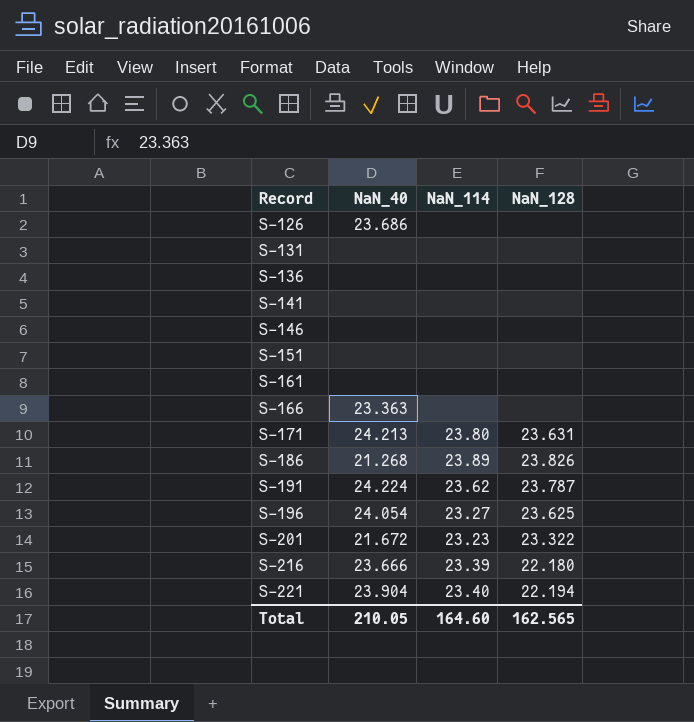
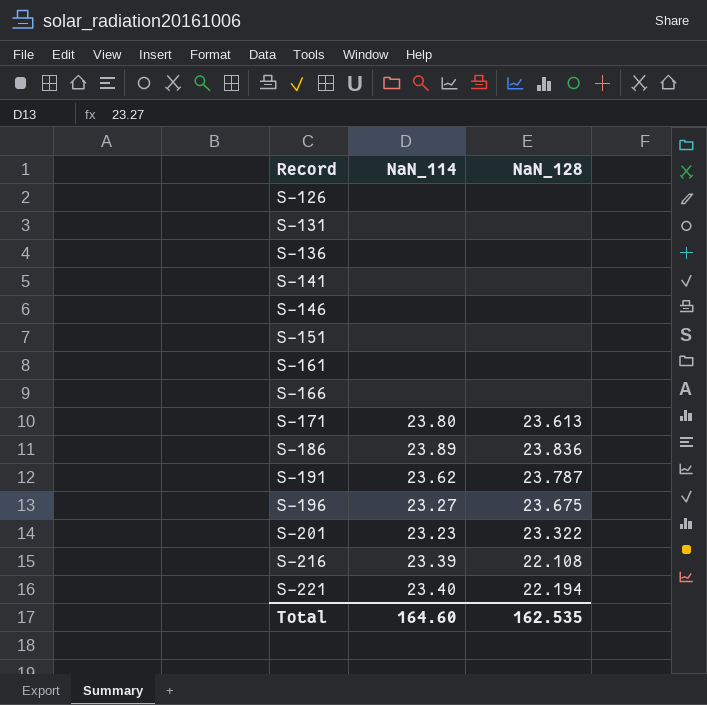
column NaN_40 | position: 2 -> none
S-171 | NaN_128: 23.631 -> 23.613
S-186 | NaN_128: 23.826 -> 23.836
S-196 | NaN_128: 23.625 -> 23.675
S-216 | NaN_128: 22.180 -> 22.108
Total | NaN_128: 162.565 -> 162.535

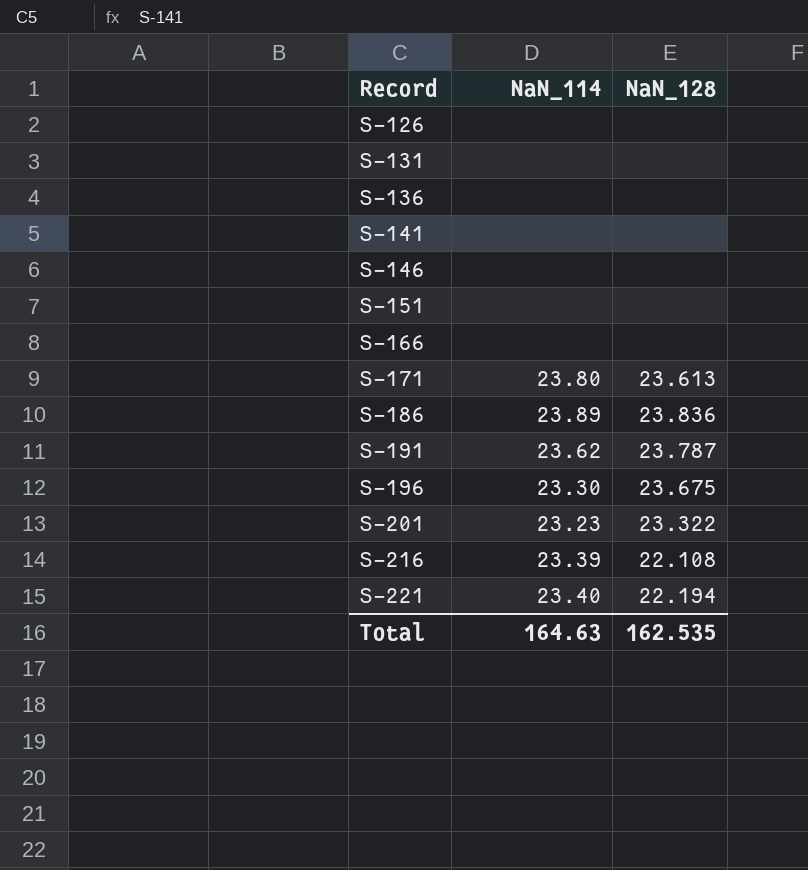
row S-161: none | none -> none
S-196 | NaN_114: 23.27 -> 23.30
Total | NaN_114: 164.60 -> 164.63

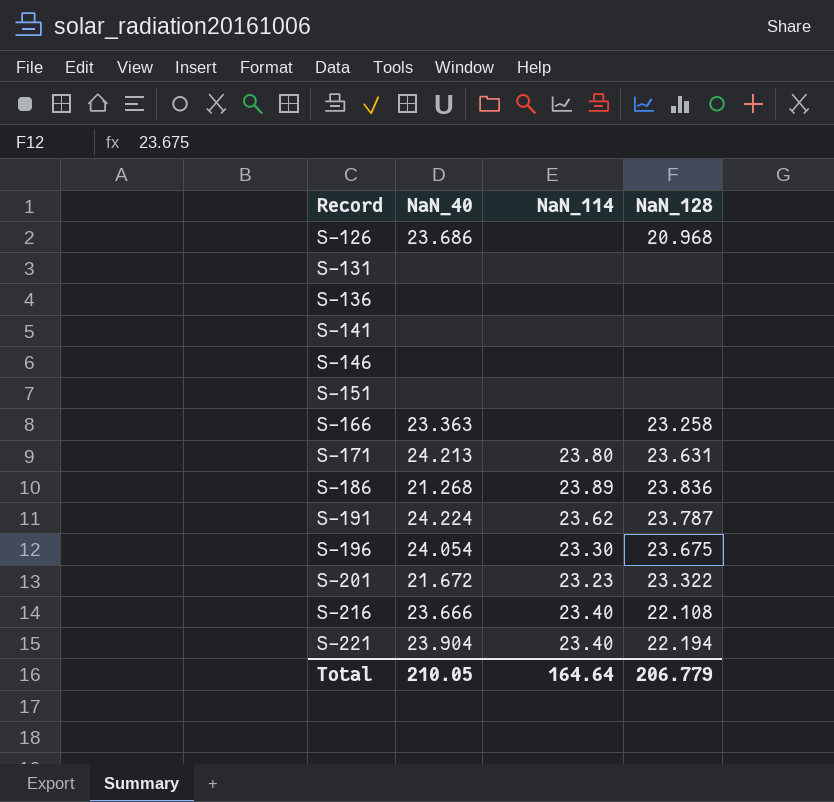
column NaN_40 | position: none -> 2
S-126 | NaN_128: none -> 20.968
S-166 | NaN_128: none -> 23.258
S-171 | NaN_128: 23.613 -> 23.631
S-216 | NaN_114: 23.39 -> 23.40
Total | NaN_114: 164.63 -> 164.64
Total | NaN_128: 162.535 -> 206.779

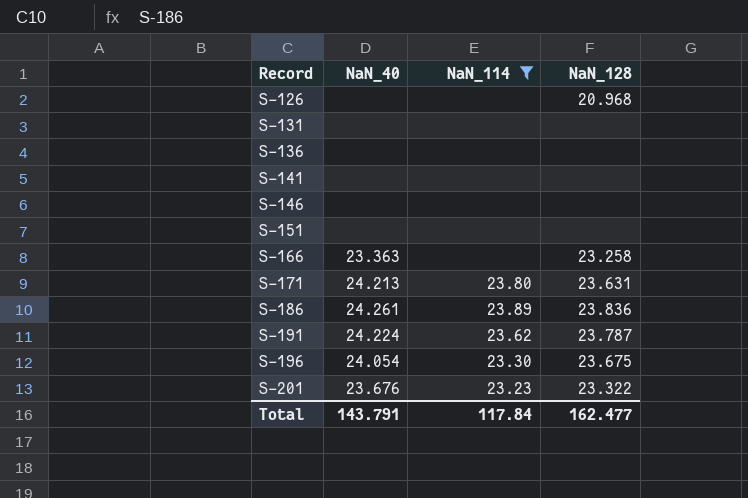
filter: none -> NaN_114 != 23.40
S-126 | NaN_40: 23.686 -> none
S-186 | NaN_40: 21.268 -> 24.261
S-201 | NaN_40: 21.672 -> 23.676
Total | NaN_40: 210.05 -> 143.791
Total | NaN_114: 164.64 -> 117.84
Total | NaN_128: 206.779 -> 162.477

